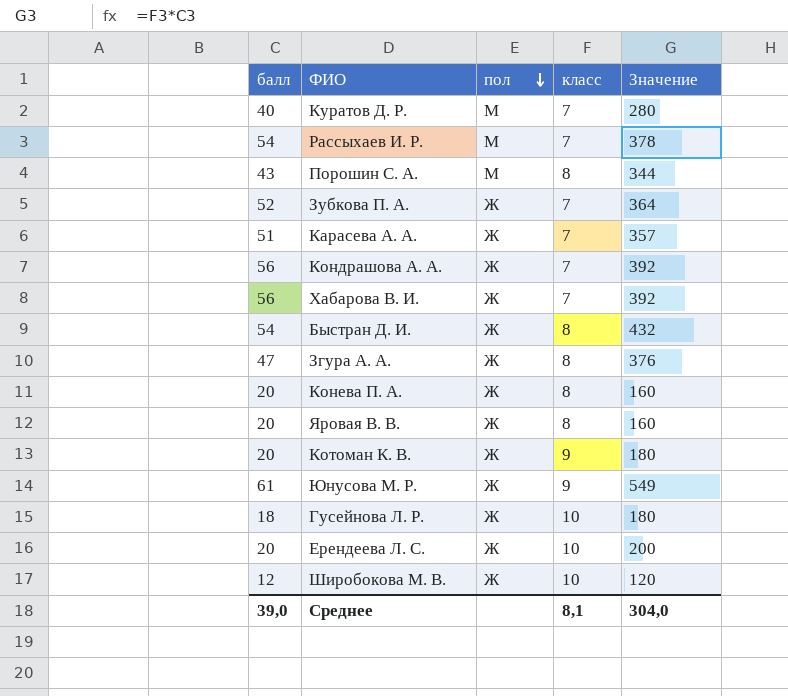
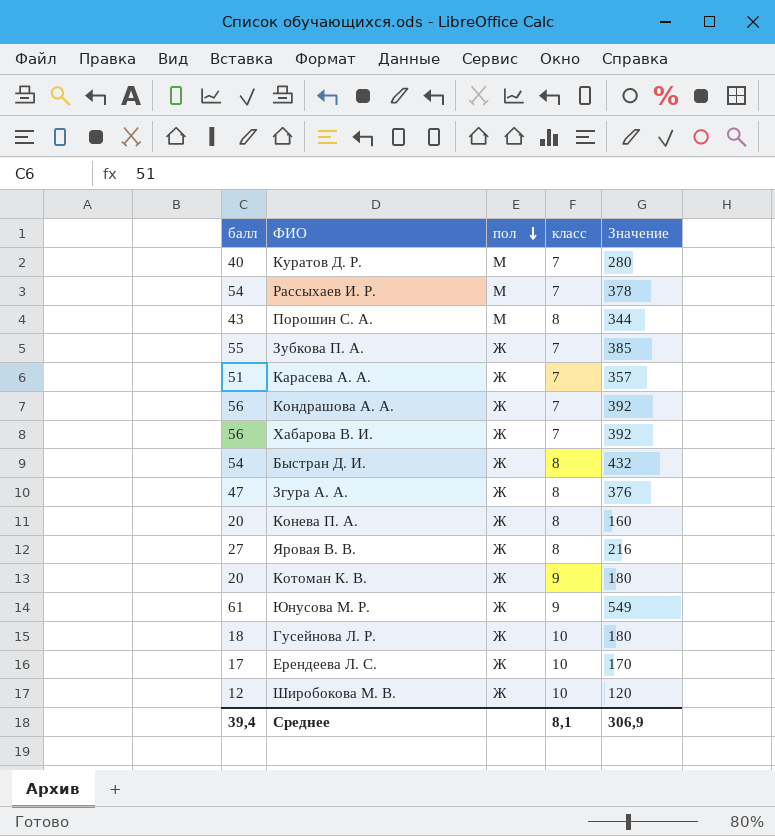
Зубкова П. А. | балл: 52 -> 55
Зубкова П. А. | Значение: 364 -> 385
Яровая В. В. | балл: 20 -> 27
Яровая В. В. | Значение: 160 -> 216
Ерендеева Л. С. | балл: 20 -> 17
Ерендеева Л. С. | Значение: 200 -> 170
Среднее | балл: 39,0 -> 39,4
Среднее | Значение: 304,0 -> 306,9

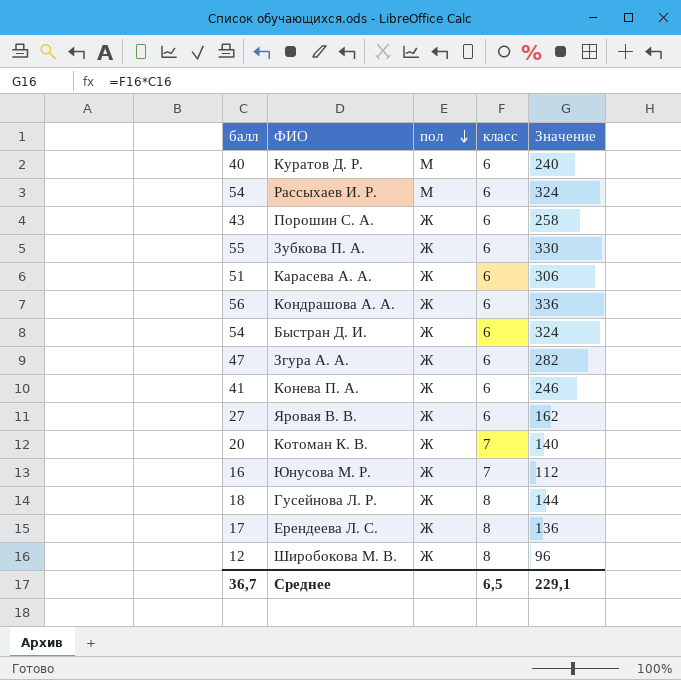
row Хабарова В. И.: 56 | Ж | 7 | 392 -> none
Куратов Д. Р. | класс: 7 -> 6
Куратов Д. Р. | Значение: 280 -> 240
Рассыхаев И. Р. | класс: 7 -> 6
Рассыхаев И. Р. | Значение: 378 -> 324
Порошин С. А. | пол: М -> Ж
Порошин С. А. | класс: 8 -> 6
Порошин С. А. | Значение: 344 -> 258
Зубкова П. А. | класс: 7 -> 6
Зубкова П. А. | Значение: 385 -> 330
Карасева А. А. | класс: 7 -> 6
Карасева А. А. | Значение: 357 -> 306
Кондрашова А. А. | класс: 7 -> 6
Кондрашова А. А. | Значение: 392 -> 336
Быстран Д. И. | класс: 8 -> 6
Быстран Д. И. | Значение: 432 -> 324
Згура А. А. | класс: 8 -> 6
Згура А. А. | Значение: 376 -> 282
Конева П. А. | балл: 20 -> 41
Конева П. А. | класс: 8 -> 6
Конева П. А. | Значение: 160 -> 246
Яровая В. В. | класс: 8 -> 6
Яровая В. В. | Значение: 216 -> 162
Котоман К. В. | класс: 9 -> 7
Котоман К. В. | Значение: 180 -> 140
Юнусова М. Р. | балл: 61 -> 16
Юнусова М. Р. | класс: 9 -> 7
Юнусова М. Р. | Значение: 549 -> 112
Гусейнова Л. Р. | класс: 10 -> 8
Гусейнова Л. Р. | Значение: 180 -> 144
Ерендеева Л. С. | класс: 10 -> 8
Ерендеева Л. С. | Значение: 170 -> 136
Широбокова М. В. | класс: 10 -> 8
Широбокова М. В. | Значение: 120 -> 96
Среднее | балл: 39,4 -> 36,7
Среднее | класс: 8,1 -> 6,5
Среднее | Значение: 306,9 -> 229,1

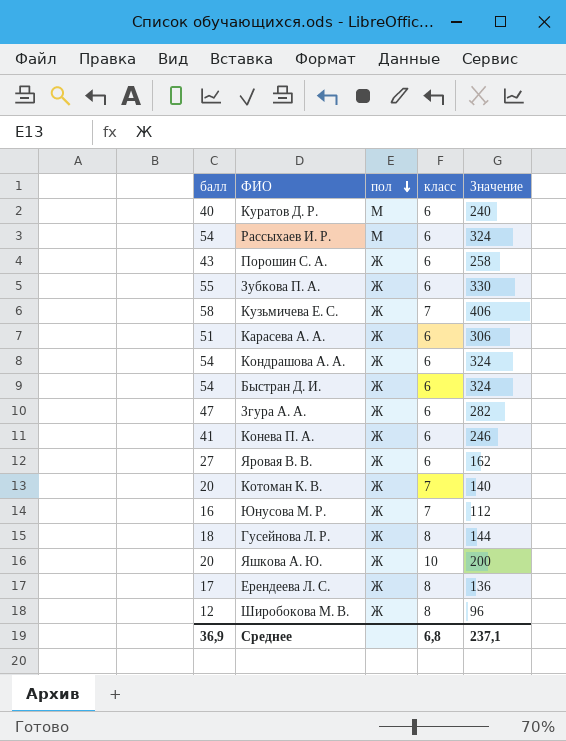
row Кузьмичева Е. С.: none -> 58 | Ж | 7 | 406
Кондрашова А. А. | балл: 56 -> 54
Кондрашова А. А. | Значение: 336 -> 324
row Яшкова А. Ю.: none -> 20 | Ж | 10 | 200
Среднее | балл: 36,7 -> 36,9
Среднее | класс: 6,5 -> 6,8
Среднее | Значение: 229,1 -> 237,1

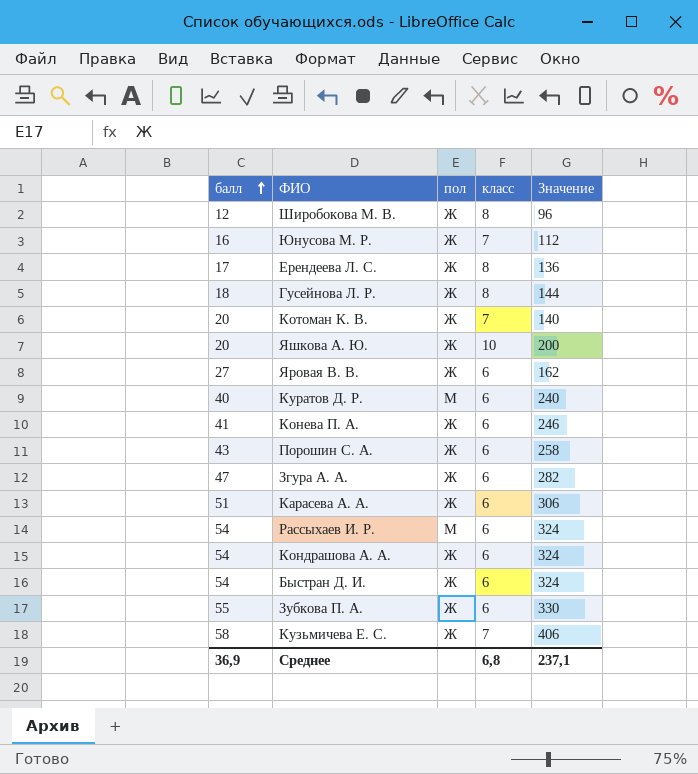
row order: пол descending -> балл ascending

